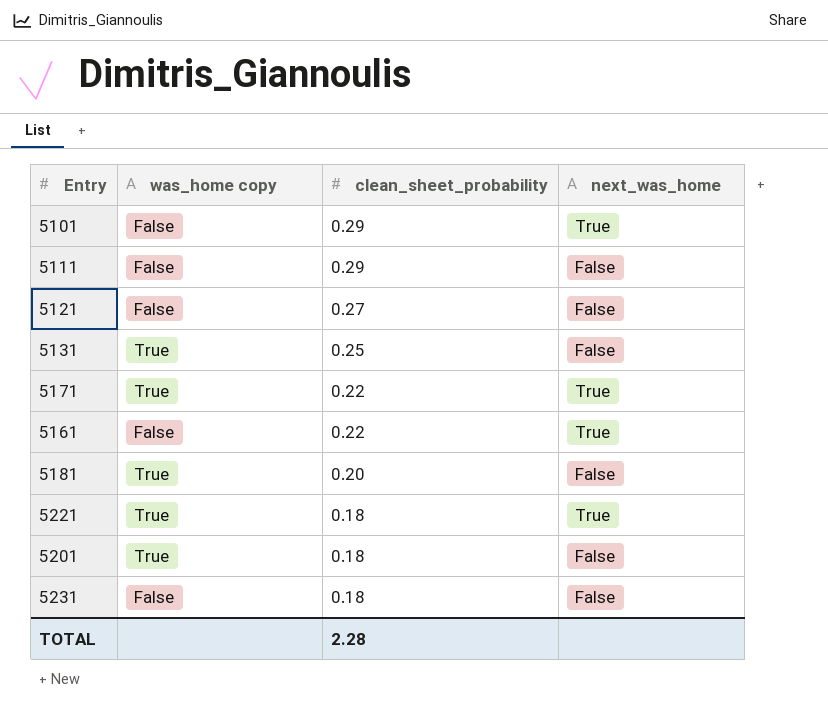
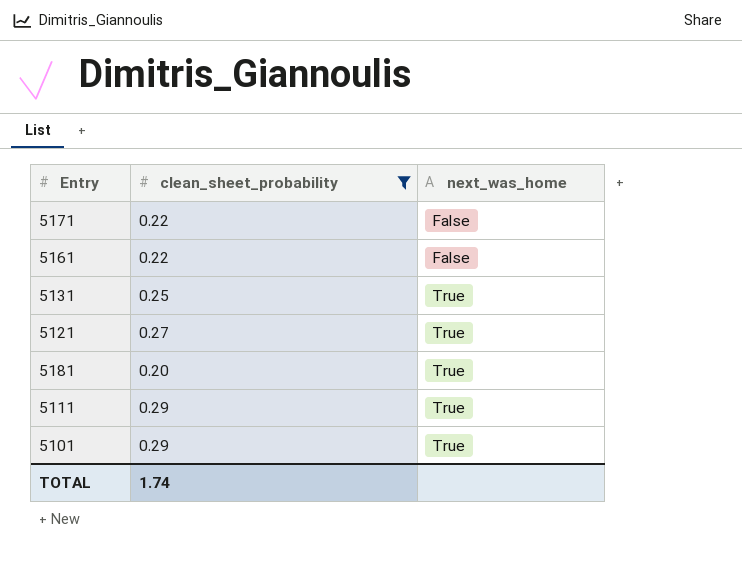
filter: none -> clean_sheet_probability != 0.18
row order: clean_sheet_probability descending -> next_was_home ascending
column was_home copy | position: 2 -> none
5171 | next_was_home: True -> False
5161 | next_was_home: True -> False
5131 | next_was_home: False -> True
5121 | next_was_home: False -> True
5181 | next_was_home: False -> True
5111 | next_was_home: False -> True
TOTAL | clean_sheet_probability: 2.28 -> 1.74

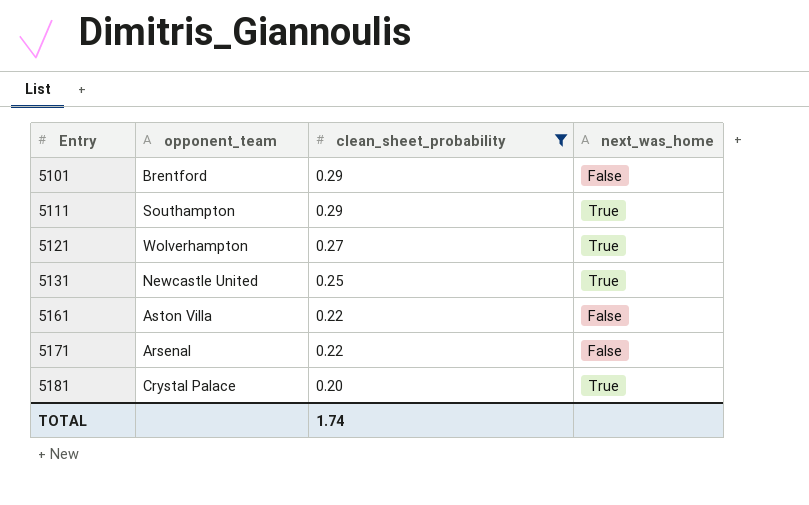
row order: next_was_home ascending -> Entry ascending
column opponent_team | position: none -> 2
5101 | next_was_home: True -> False

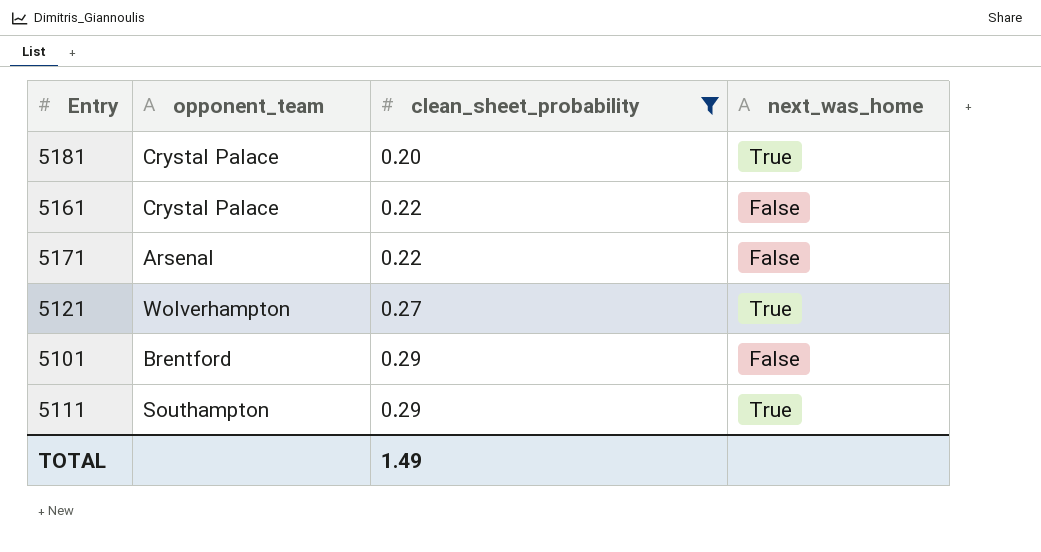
row order: Entry ascending -> clean_sheet_probability ascending
row 5131: Newcastle United | 0.25 | True -> none
5161 | opponent_team: Aston Villa -> Crystal Palace
TOTAL | clean_sheet_probability: 1.74 -> 1.49

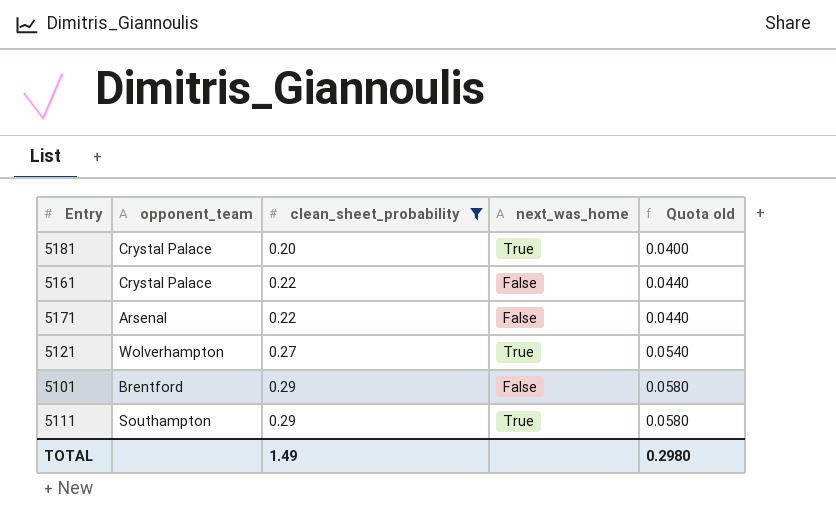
column Quota old | formula: none -> [clean_sheet_probability] * 0.2

